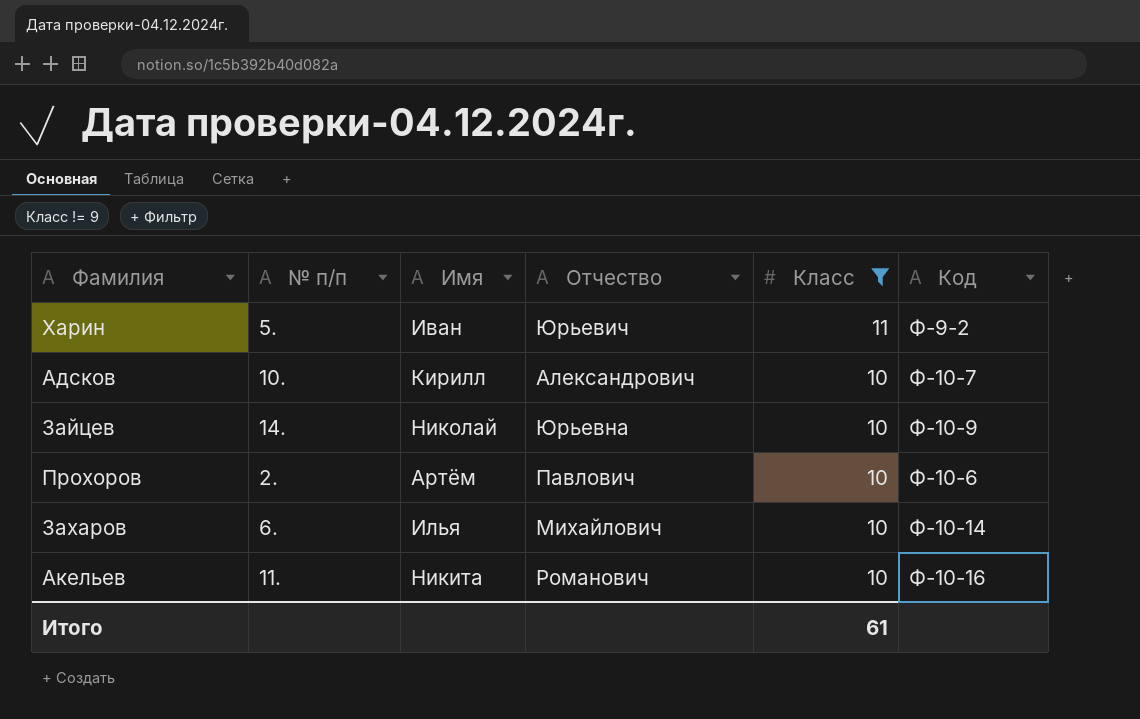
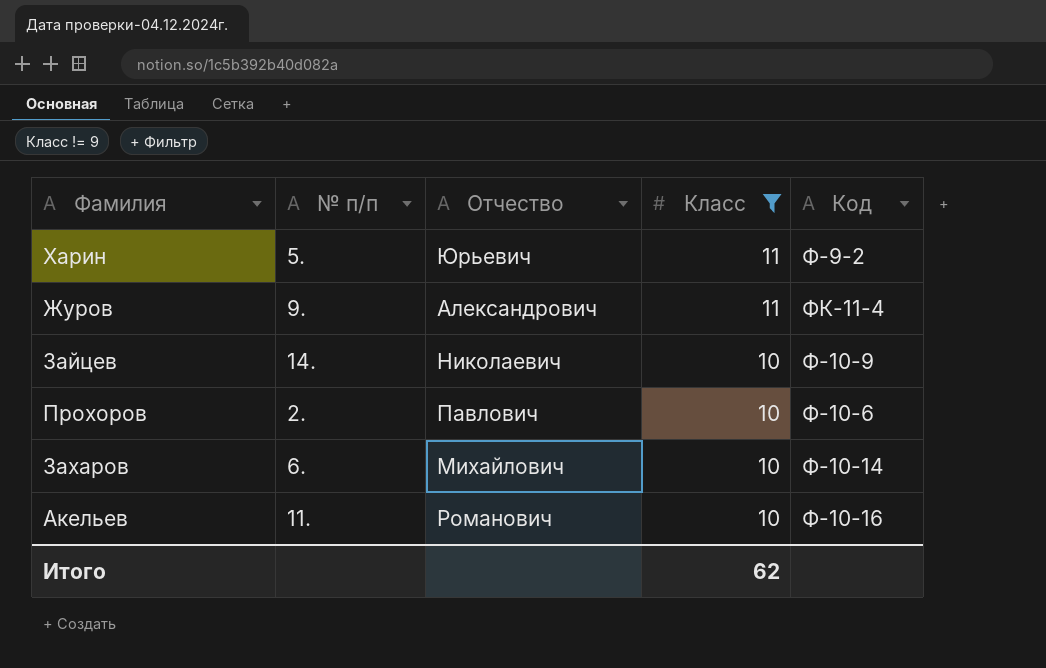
column Имя | position: 3 -> none
row Адсков: 10. | Кирилл | Александрович | 10 | Ф-10-7 -> none
row Журов: none -> 9. | Александрович | 11 | ФК-11-4
Зайцев | Отчество: Юрьевна -> Николаевич
Итого | Класс: 61 -> 62

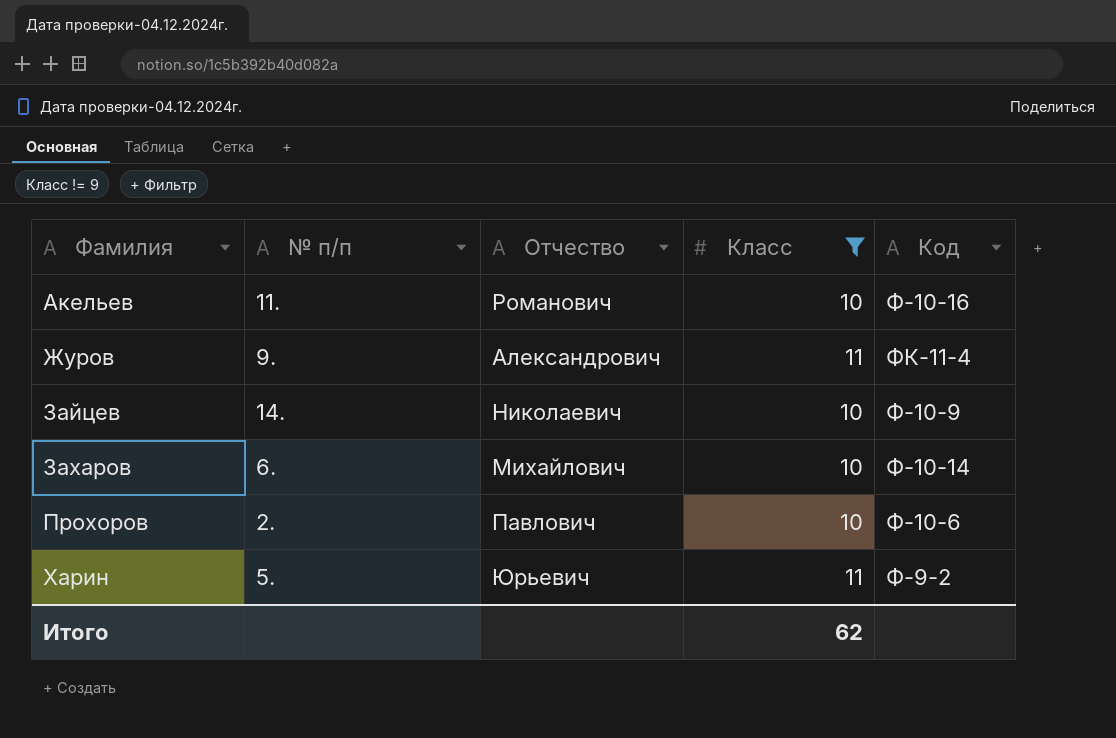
row order: Класс descending -> Фамилия ascending

